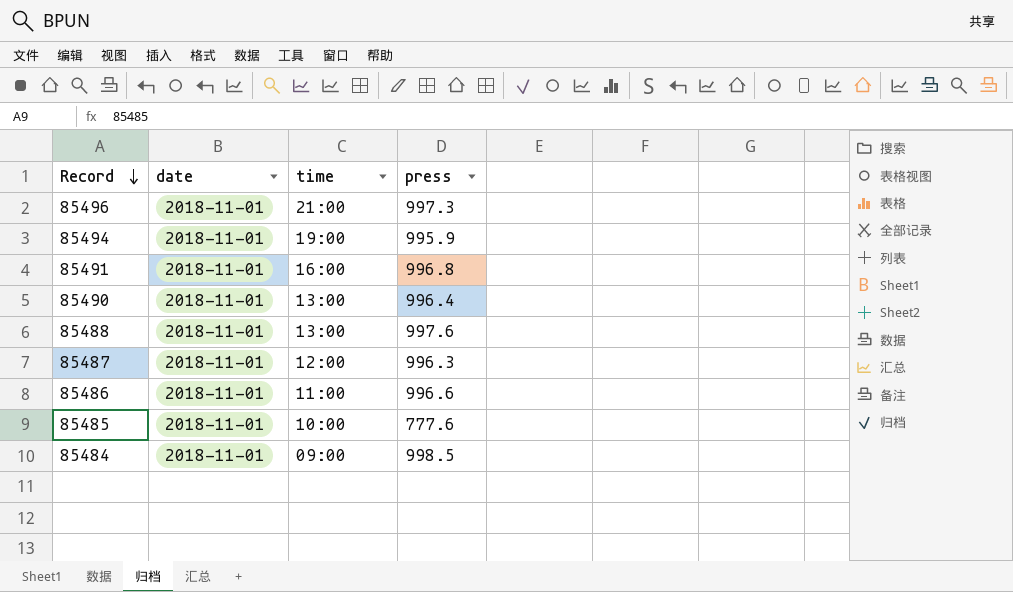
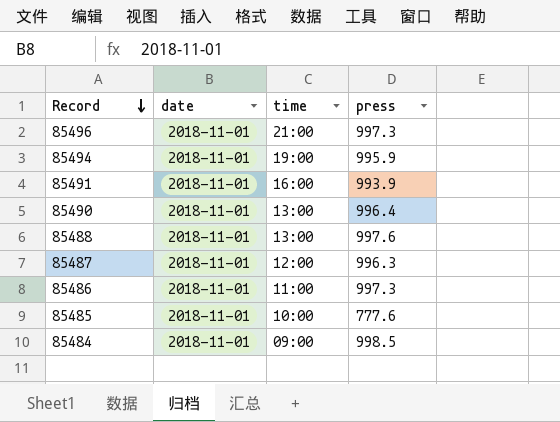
85491 | press: 996.8 -> 993.9
85486 | press: 996.6 -> 997.3

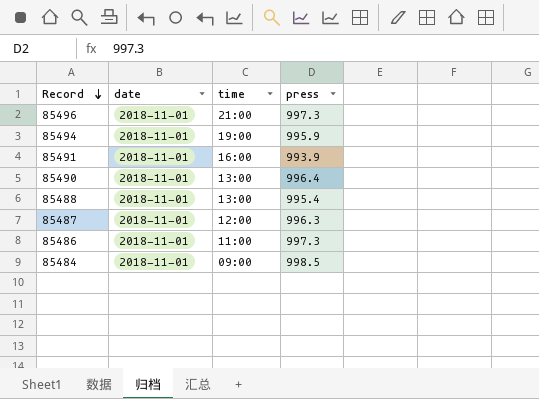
row 85485: 2018-11-01 | 10:00 | 777.6 -> none
85488 | press: 997.6 -> 995.4

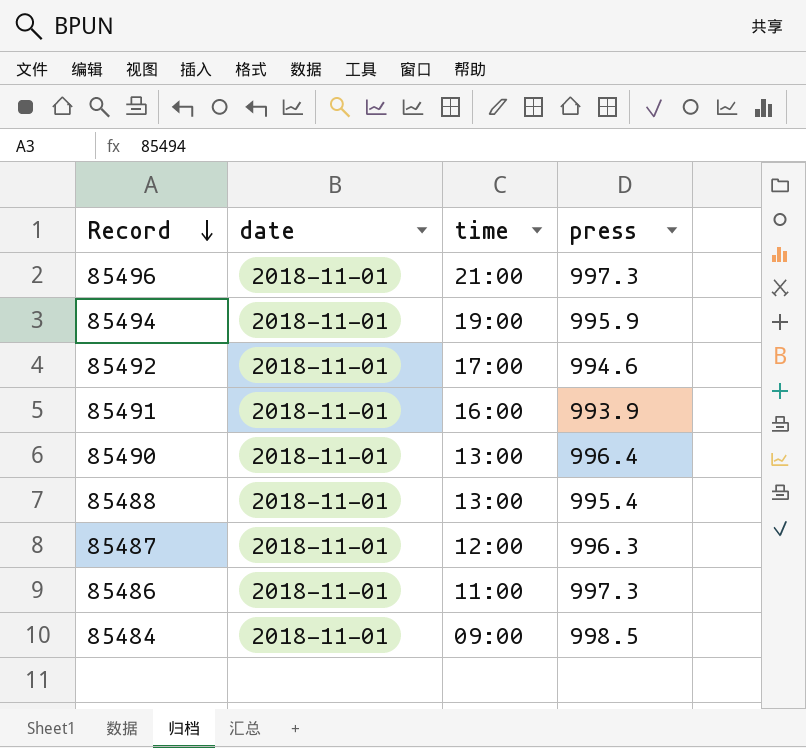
row 85492: none -> 2018-11-01 | 17:00 | 994.6

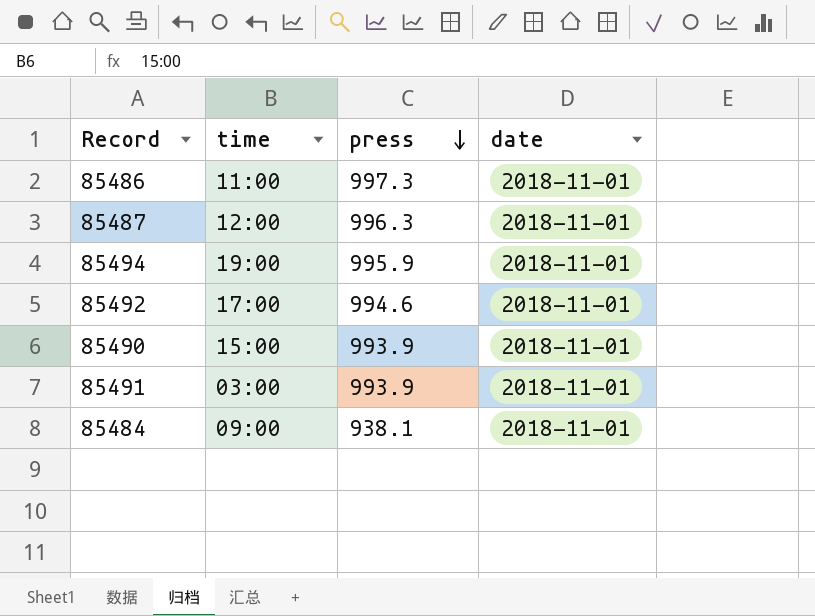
row order: Record descending -> press descending
column date | position: 2 -> 4
row 85496: 2018-11-01 | 21:00 | 997.3 -> none
row 85488: 2018-11-01 | 13:00 | 995.4 -> none
85490 | time: 13:00 -> 15:00
85490 | press: 996.4 -> 993.9
85491 | time: 16:00 -> 03:00
85484 | press: 998.5 -> 938.1

